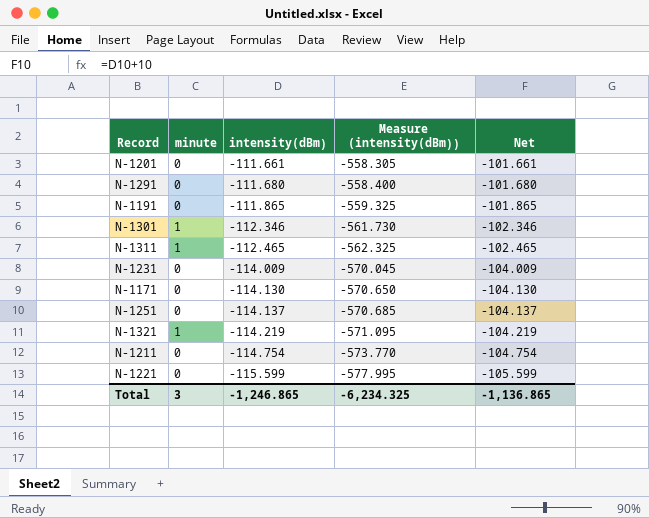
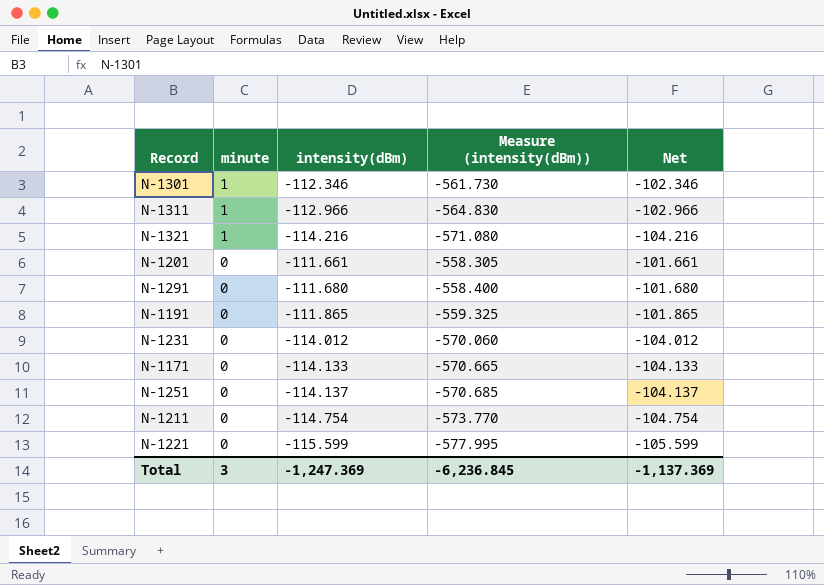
row order: intensity(dBm) descending -> minute descending
N-1311 | intensity(dBm): -112.465 -> -112.966
N-1311 | Measure (intensity(dBm)): -562.325 -> -564.830
N-1311 | Net: -102.465 -> -102.966
N-1321 | intensity(dBm): -114.219 -> -114.216
N-1321 | Measure (intensity(dBm)): -571.095 -> -571.080
N-1321 | Net: -104.219 -> -104.216
N-1231 | intensity(dBm): -114.009 -> -114.012
N-1231 | Measure (intensity(dBm)): -570.045 -> -570.060
N-1231 | Net: -104.009 -> -104.012
N-1171 | intensity(dBm): -114.130 -> -114.133
N-1171 | Measure (intensity(dBm)): -570.650 -> -570.665
N-1171 | Net: -104.130 -> -104.133
Total | intensity(dBm): -1,246.865 -> -1,247.369
Total | Measure (intensity(dBm)): -6,234.325 -> -6,236.845
Total | Net: -1,136.865 -> -1,137.369

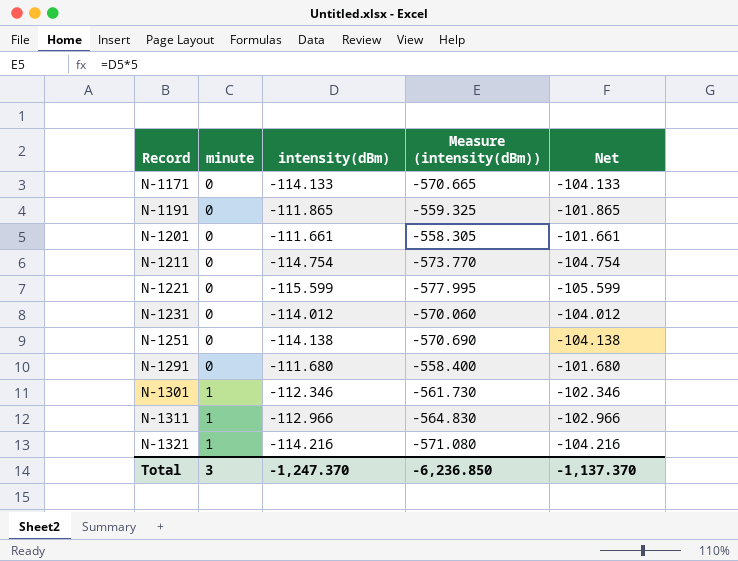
row order: minute descending -> Record ascending
N-1251 | intensity(dBm): -114.137 -> -114.138
N-1251 | Measure (intensity(dBm)): -570.685 -> -570.690
N-1251 | Net: -104.137 -> -104.138
Total | intensity(dBm): -1,247.369 -> -1,247.370
Total | Measure (intensity(dBm)): -6,236.845 -> -6,236.850
Total | Net: -1,137.369 -> -1,137.370

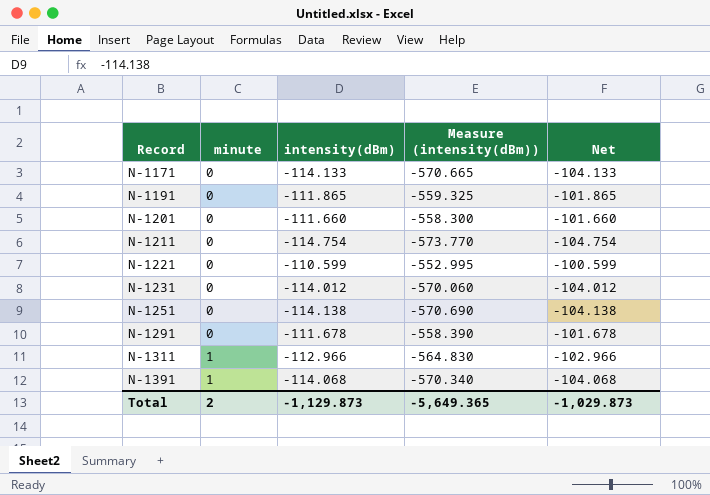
row N-1301: 1 | -112.346 | -561.730 | -102.346 -> none
row N-1321: 1 | -114.216 | -571.080 | -104.216 -> none
N-1201 | intensity(dBm): -111.661 -> -111.660
N-1201 | Measure (intensity(dBm)): -558.305 -> -558.300
N-1201 | Net: -101.661 -> -101.660
N-1221 | intensity(dBm): -115.599 -> -110.599
N-1221 | Measure (intensity(dBm)): -577.995 -> -552.995
N-1221 | Net: -105.599 -> -100.599
N-1291 | intensity(dBm): -111.680 -> -111.678
N-1291 | Measure (intensity(dBm)): -558.400 -> -558.390
N-1291 | Net: -101.680 -> -101.678
row N-1391: none -> 1 | -114.068 | -570.340 | -104.068
Total | minute: 3 -> 2
Total | intensity(dBm): -1,247.370 -> -1,129.873
Total | Measure (intensity(dBm)): -6,236.850 -> -5,649.365
Total | Net: -1,137.370 -> -1,029.873

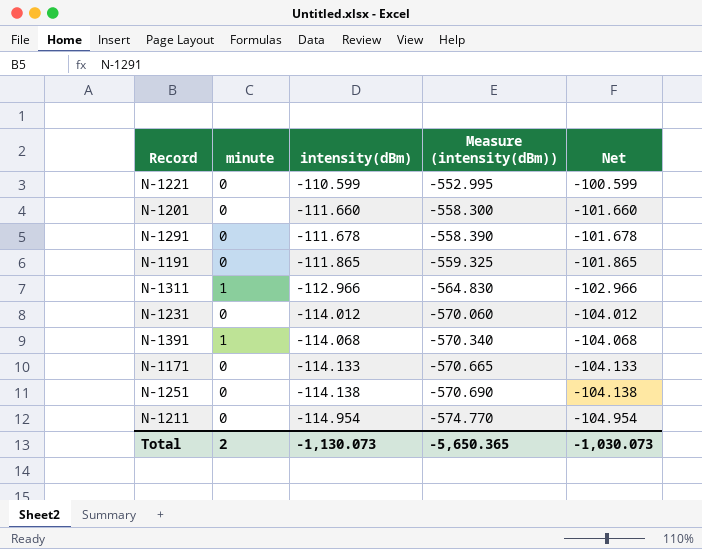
row order: Record ascending -> intensity(dBm) descending
N-1211 | intensity(dBm): -114.754 -> -114.954
N-1211 | Measure (intensity(dBm)): -573.770 -> -574.770
N-1211 | Net: -104.754 -> -104.954
Total | intensity(dBm): -1,129.873 -> -1,130.073
Total | Measure (intensity(dBm)): -5,649.365 -> -5,650.365
Total | Net: -1,029.873 -> -1,030.073

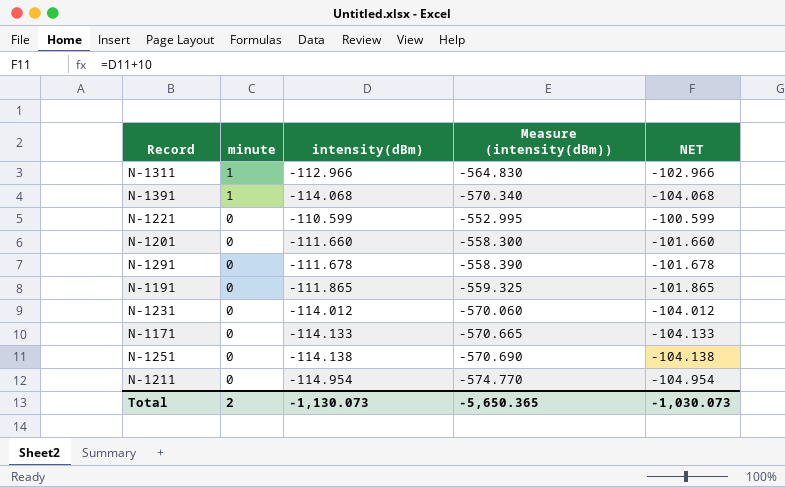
row order: intensity(dBm) descending -> minute descending
column name: Net -> NET

